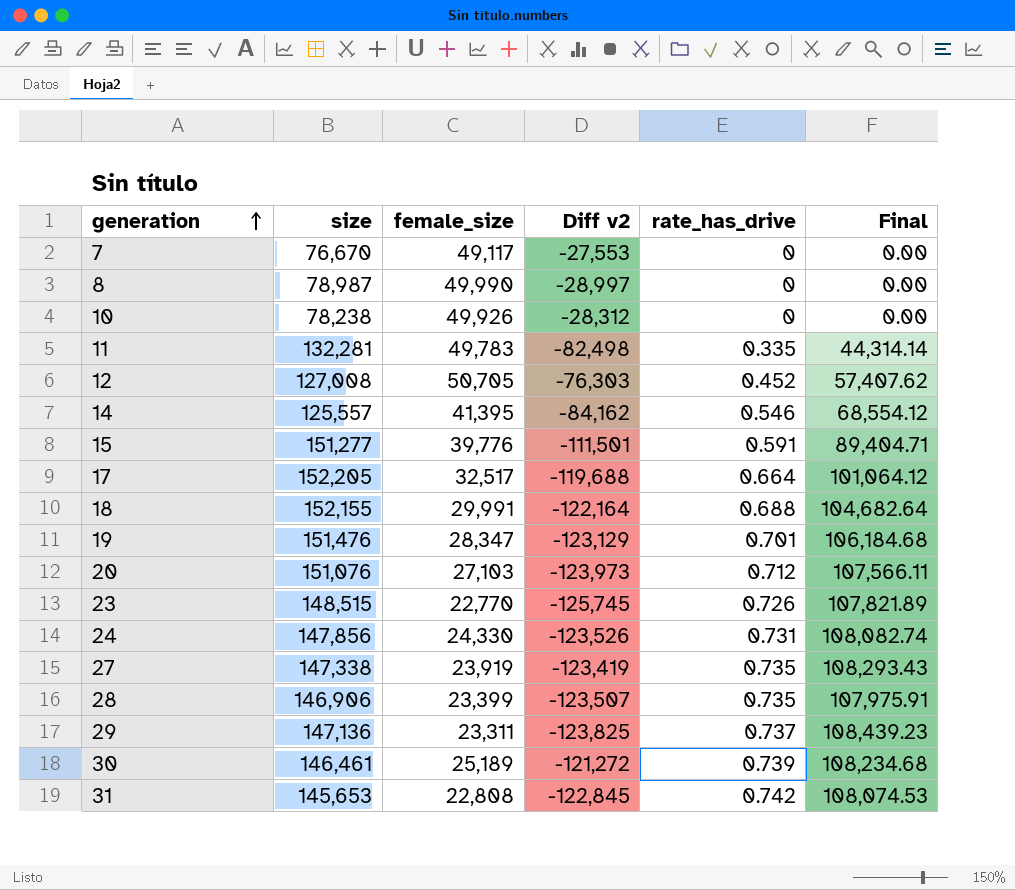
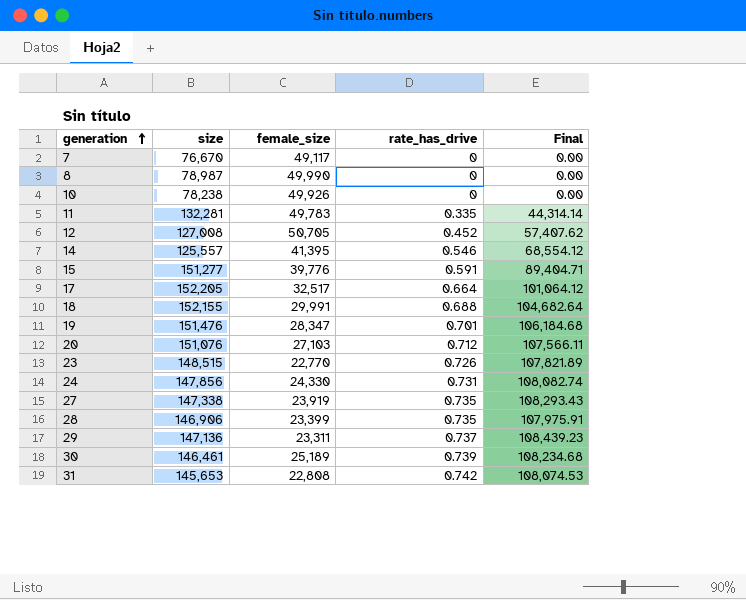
column Diff v2 | formula: [female_size] - [size] -> none

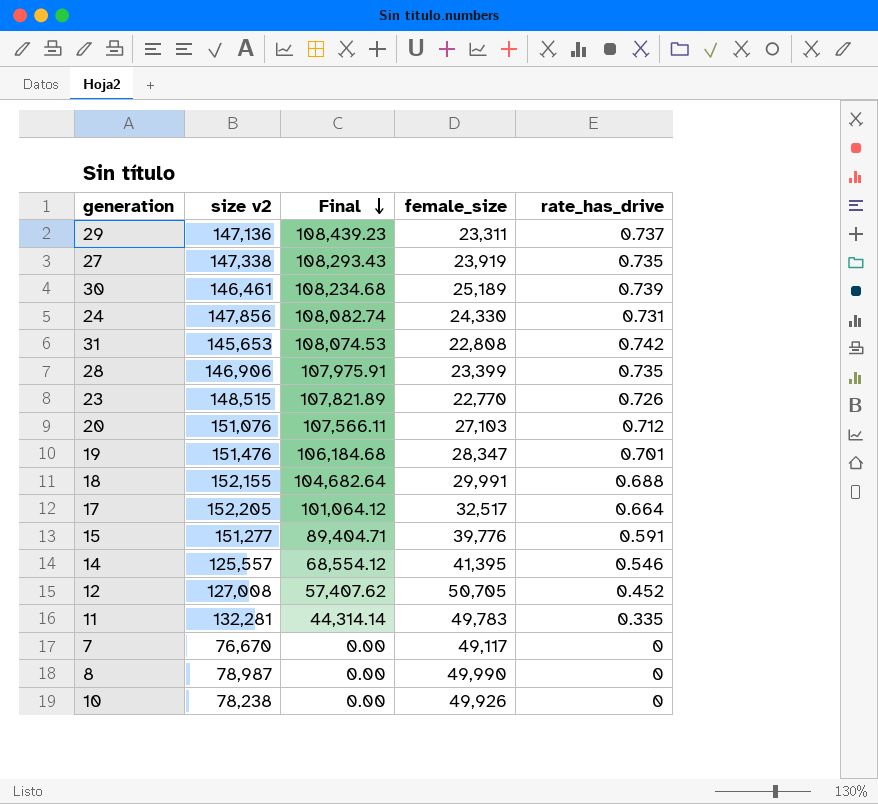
row order: generation ascending -> Final descending
column name: size -> size v2
column Final | position: 5 -> 3

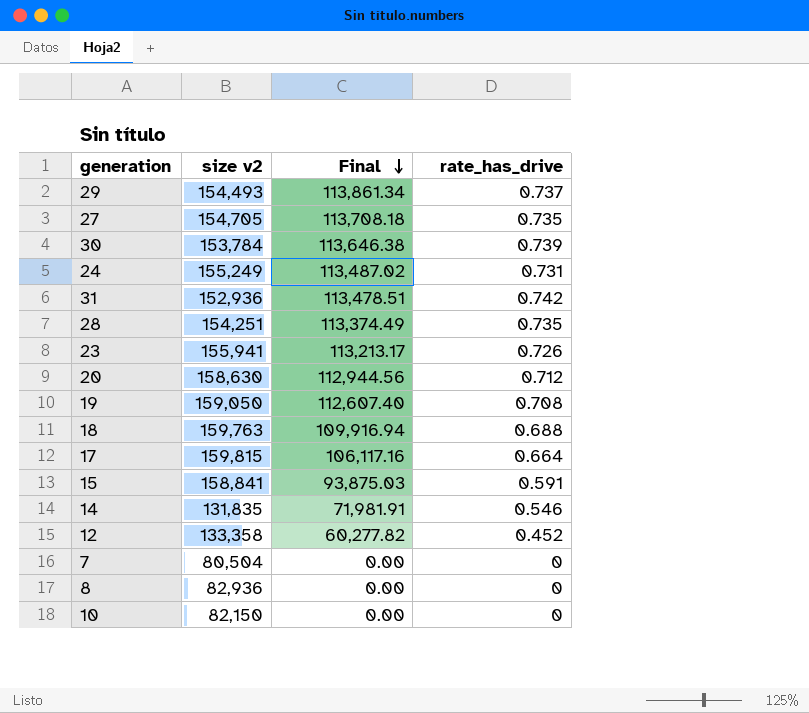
column female_size | position: 4 -> none
row 11: 132,281 | 44,314.14 | 49,783 | 0.335 -> none
29 | size v2: 147,136 -> 154,493
29 | Final: 108,439.23 -> 113,861.34
27 | size v2: 147,338 -> 154,705
27 | Final: 108,293.43 -> 113,708.18
30 | size v2: 146,461 -> 153,784
30 | Final: 108,234.68 -> 113,646.38
24 | size v2: 147,856 -> 155,249
24 | Final: 108,082.74 -> 113,487.02
31 | size v2: 145,653 -> 152,936
31 | Final: 108,074.53 -> 113,478.51
28 | size v2: 146,906 -> 154,251
28 | Final: 107,975.91 -> 113,374.49
23 | size v2: 148,515 -> 155,941
23 | Final: 107,821.89 -> 113,213.17
20 | size v2: 151,076 -> 158,630
20 | Final: 107,566.11 -> 112,944.56
19 | size v2: 151,476 -> 159,050
19 | Final: 106,184.68 -> 112,607.40
19 | rate_has_drive: 0.701 -> 0.708
18 | size v2: 152,155 -> 159,763
18 | Final: 104,682.64 -> 109,916.94
17 | size v2: 152,205 -> 159,815
17 | Final: 101,064.12 -> 106,117.16
15 | size v2: 151,277 -> 158,841
15 | Final: 89,404.71 -> 93,875.03
14 | size v2: 125,557 -> 131,835
14 | Final: 68,554.12 -> 71,981.91
12 | size v2: 127,008 -> 133,358
12 | Final: 57,407.62 -> 60,277.82
7 | size v2: 76,670 -> 80,504
8 | size v2: 78,987 -> 82,936
10 | size v2: 78,238 -> 82,150

